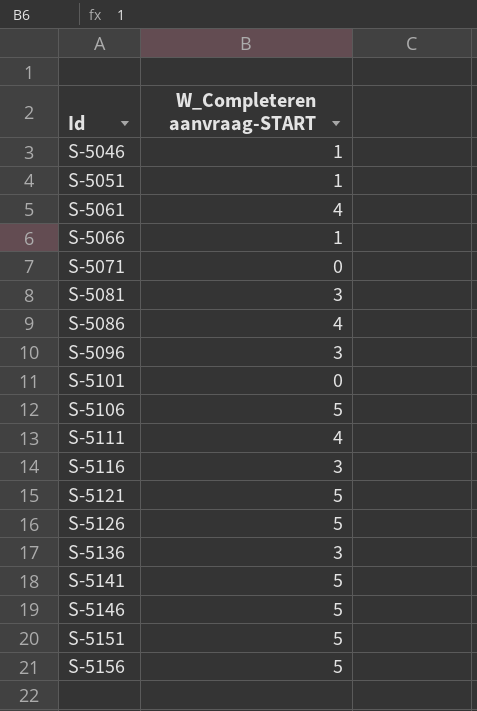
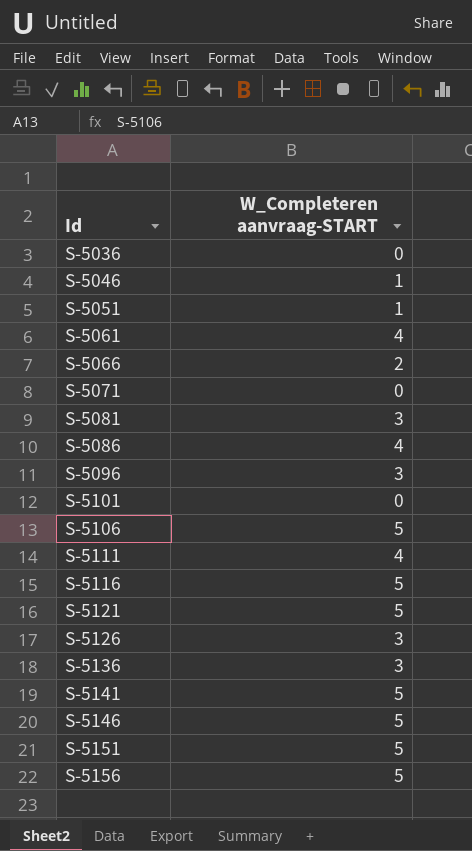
row S-5036: none -> 0
S-5066 | W_Completeren aanvraag-START: 1 -> 2
S-5116 | W_Completeren aanvraag-START: 3 -> 5
S-5126 | W_Completeren aanvraag-START: 5 -> 3

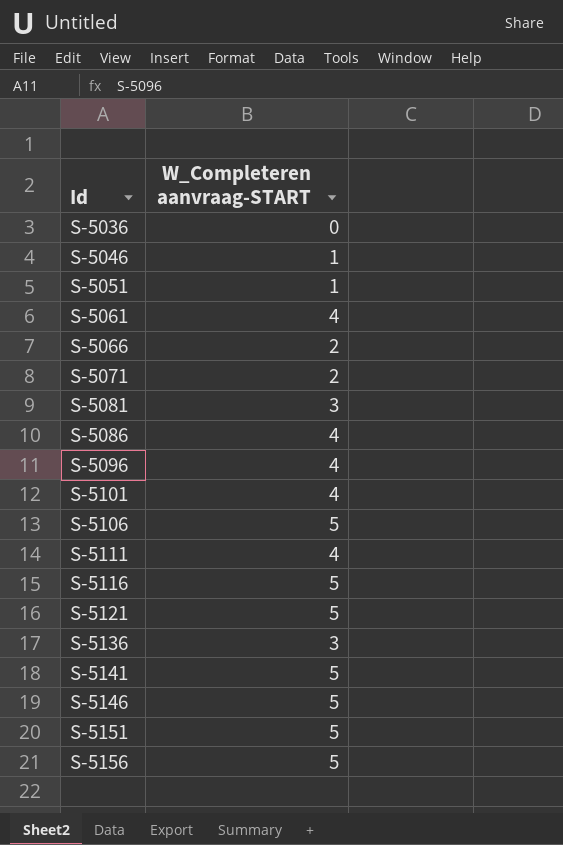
row S-5126: 3 -> none
S-5071 | W_Completeren aanvraag-START: 0 -> 2
S-5096 | W_Completeren aanvraag-START: 3 -> 4
S-5101 | W_Completeren aanvraag-START: 0 -> 4

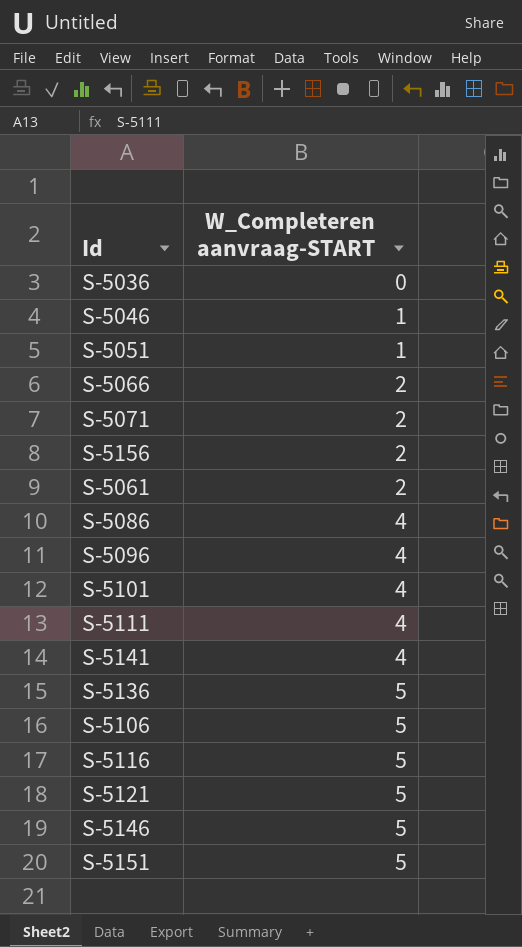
row order: Id ascending -> W_Completeren aanvraag-START ascending
row S-5081: 3 -> none
S-5156 | W_Completeren aanvraag-START: 5 -> 2
S-5061 | W_Completeren aanvraag-START: 4 -> 2
S-5141 | W_Completeren aanvraag-START: 5 -> 4
S-5136 | W_Completeren aanvraag-START: 3 -> 5

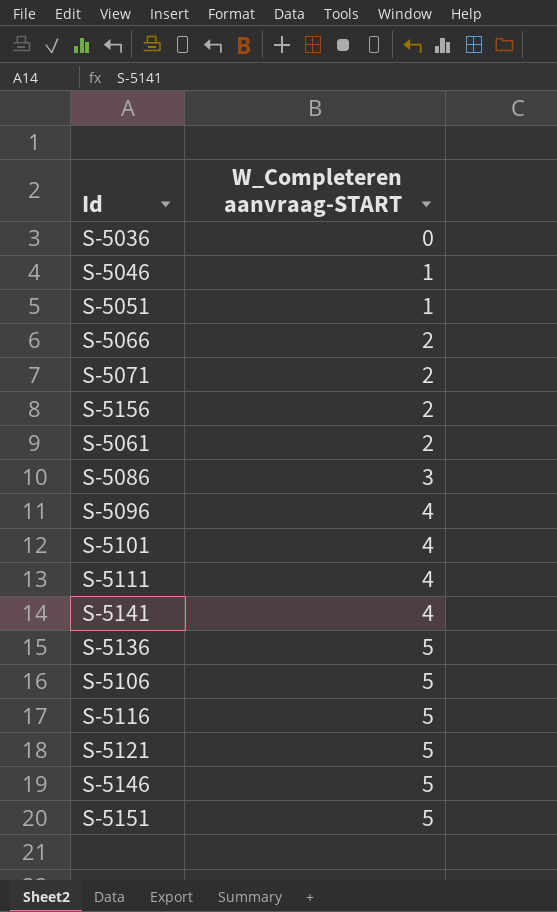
S-5086 | W_Completeren aanvraag-START: 4 -> 3

